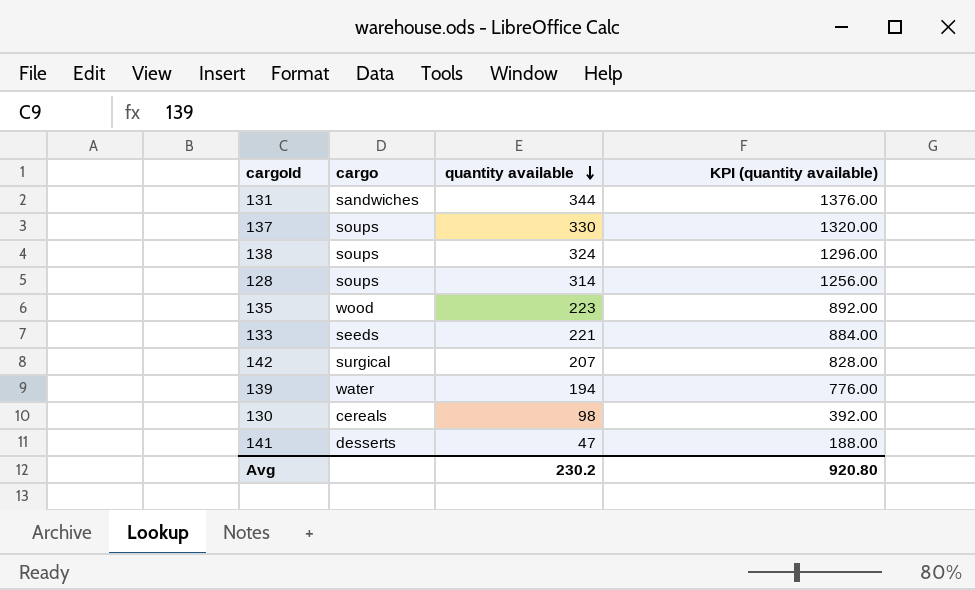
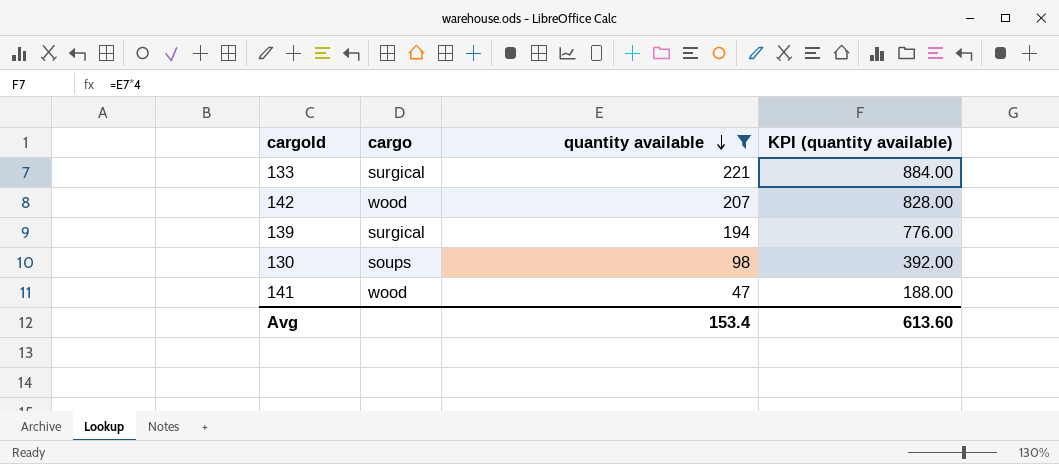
filter: none -> quantity available <= 221
133 | cargo: seeds -> surgical
142 | cargo: surgical -> wood
139 | cargo: water -> surgical
130 | cargo: cereals -> soups
141 | cargo: desserts -> wood
Avg | quantity available: 230.2 -> 153.4
Avg | KPI (quantity available): 920.80 -> 613.60

